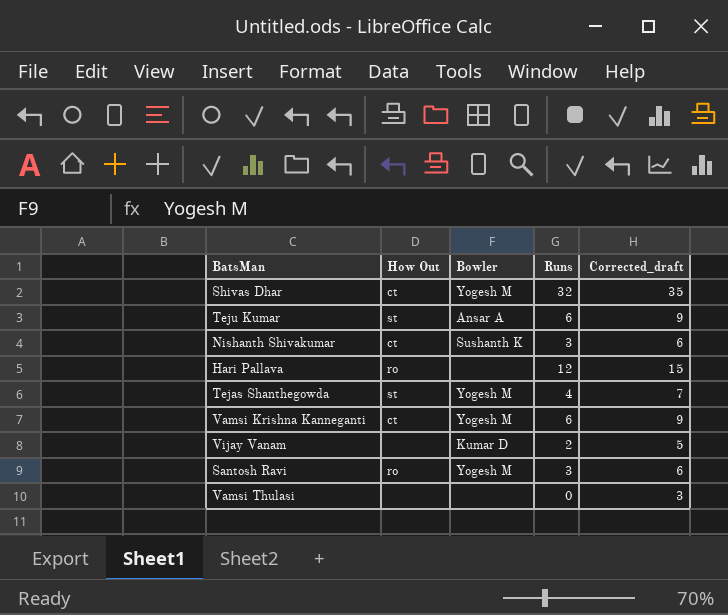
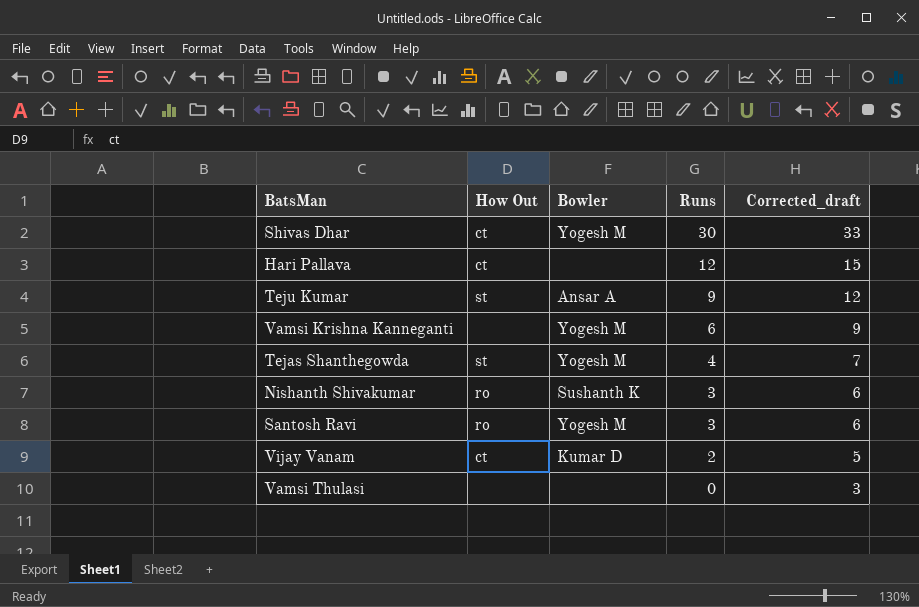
row order: none -> Runs descending
Shivas Dhar | Runs: 32 -> 30
Shivas Dhar | Corrected_draft: 35 -> 33
Hari Pallava | How Out: ro -> ct
Teju Kumar | Runs: 6 -> 9
Teju Kumar | Corrected_draft: 9 -> 12
Vamsi Krishna Kanneganti | How Out: ct -> none
Nishanth Shivakumar | How Out: ct -> ro
Vijay Vanam | How Out: none -> ct

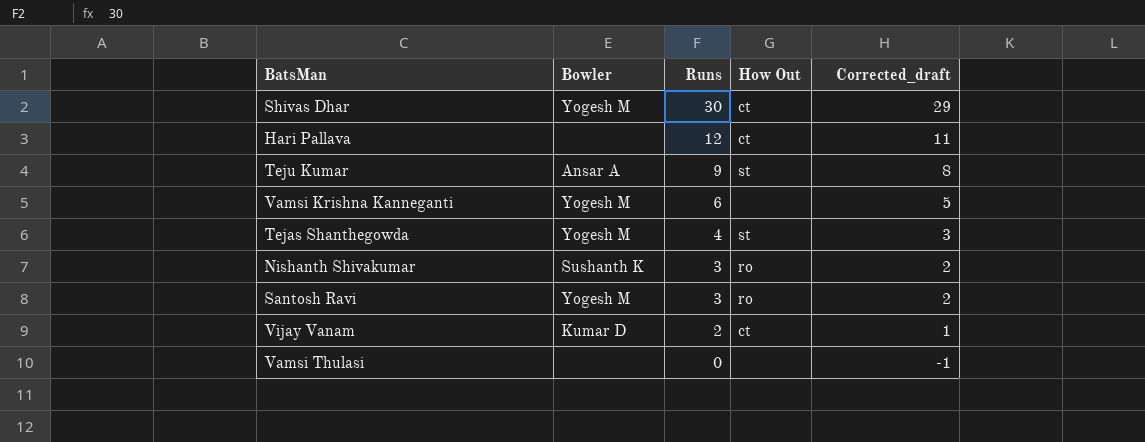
column How Out | position: 2 -> 4
column Corrected_draft | formula: [Runs] + 3 -> [Runs] - 1

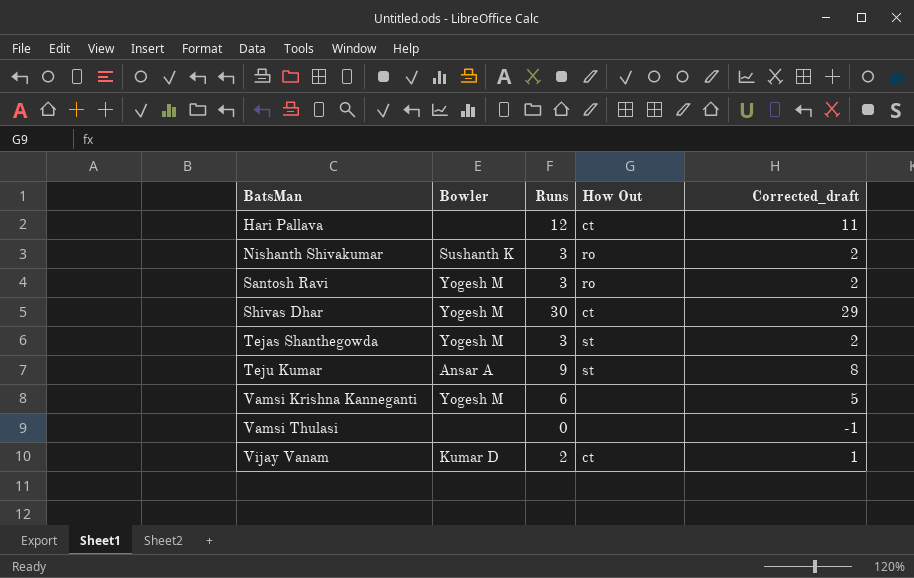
row order: Runs descending -> BatsMan ascending
Tejas Shanthegowda | Runs: 4 -> 3
Tejas Shanthegowda | Corrected_draft: 3 -> 2

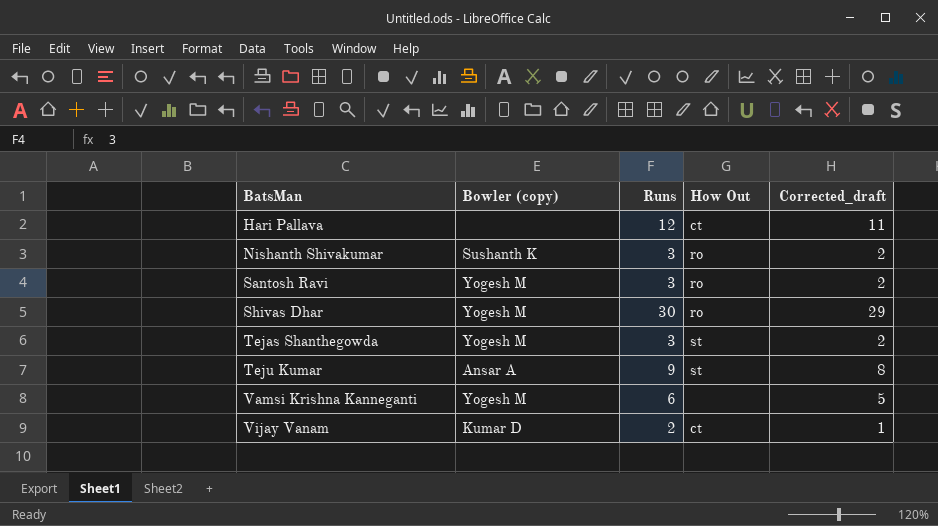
column name: Bowler -> Bowler (copy)
row Vamsi Thulasi: none | 0 | none | -1 -> none
Shivas Dhar | How Out: ct -> ro

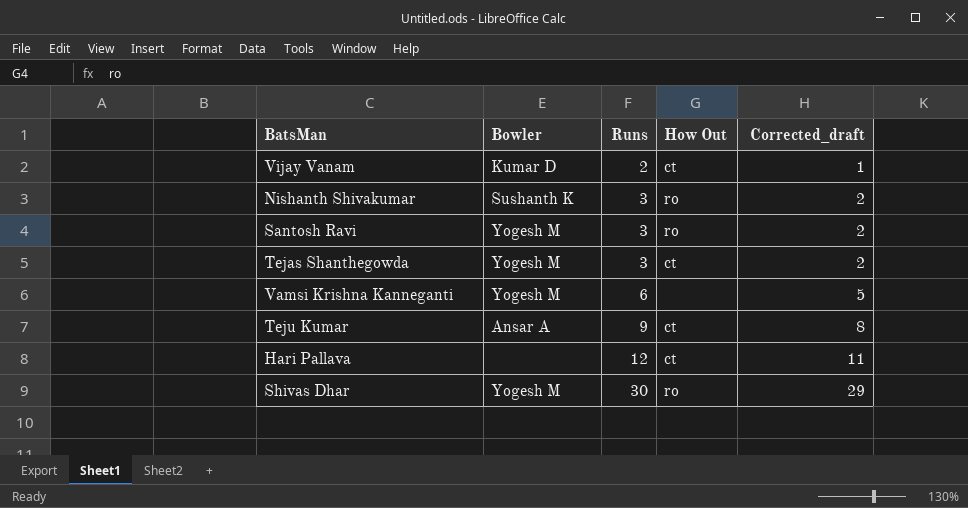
row order: BatsMan ascending -> Runs ascending
column name: Bowler (copy) -> Bowler
Tejas Shanthegowda | How Out: st -> ct
Teju Kumar | How Out: st -> ct

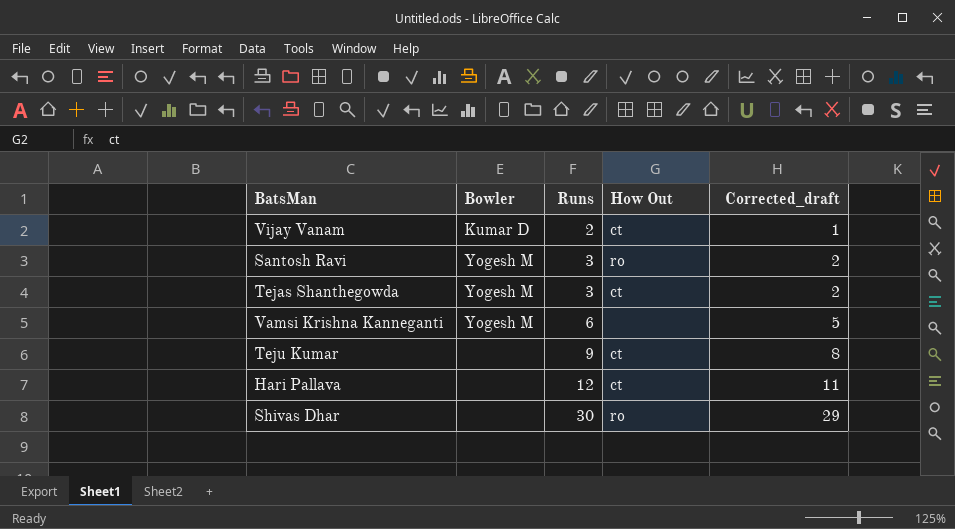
row Nishanth Shivakumar: Sushanth K | 3 | ro | 2 -> none
Teju Kumar | Bowler: Ansar A -> none
Shivas Dhar | Bowler: Yogesh M -> none

